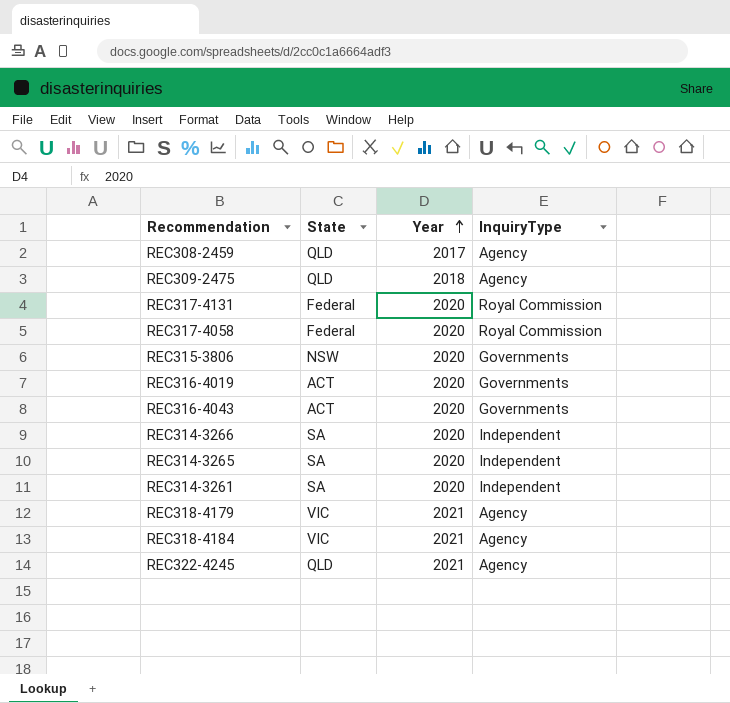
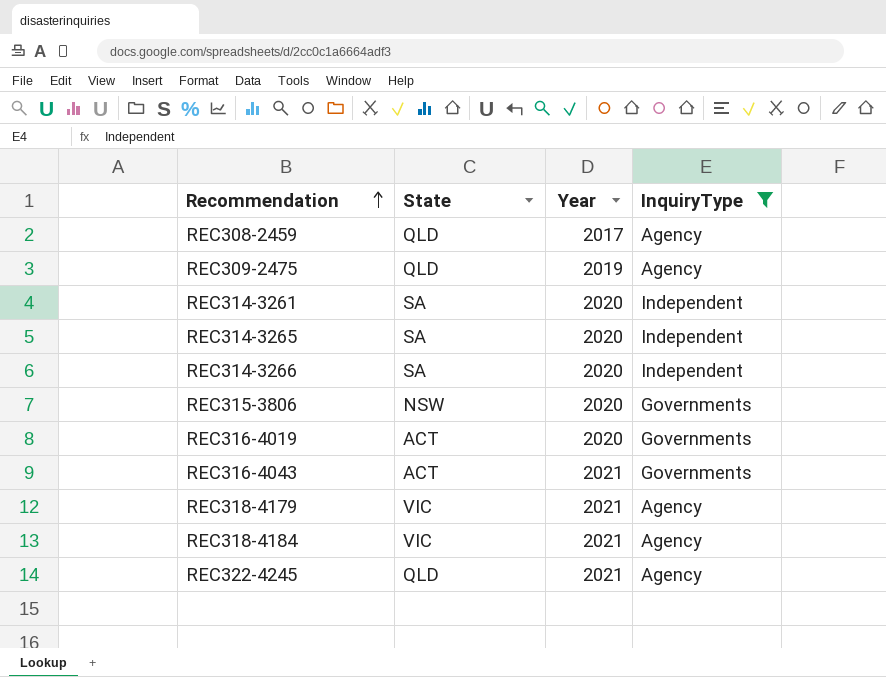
filter: none -> InquiryType != Royal Commission
row order: Year ascending -> Recommendation ascending
REC309-2475 | Year: 2018 -> 2019
REC316-4043 | Year: 2020 -> 2021

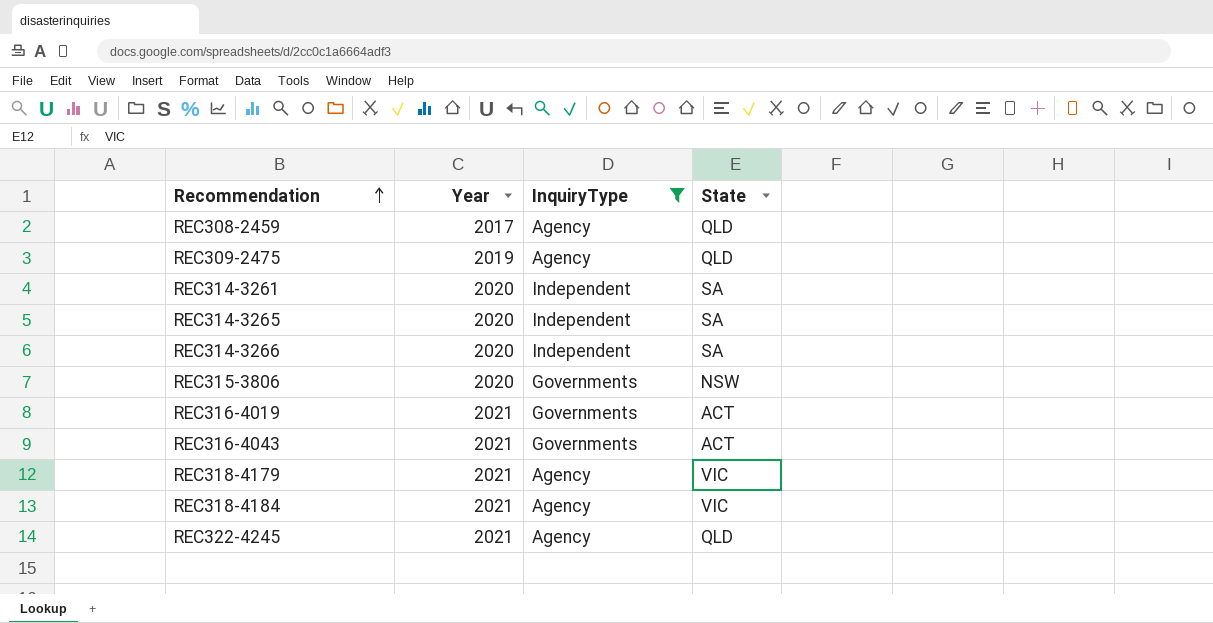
column State | position: 2 -> 4
REC316-4019 | Year: 2020 -> 2021

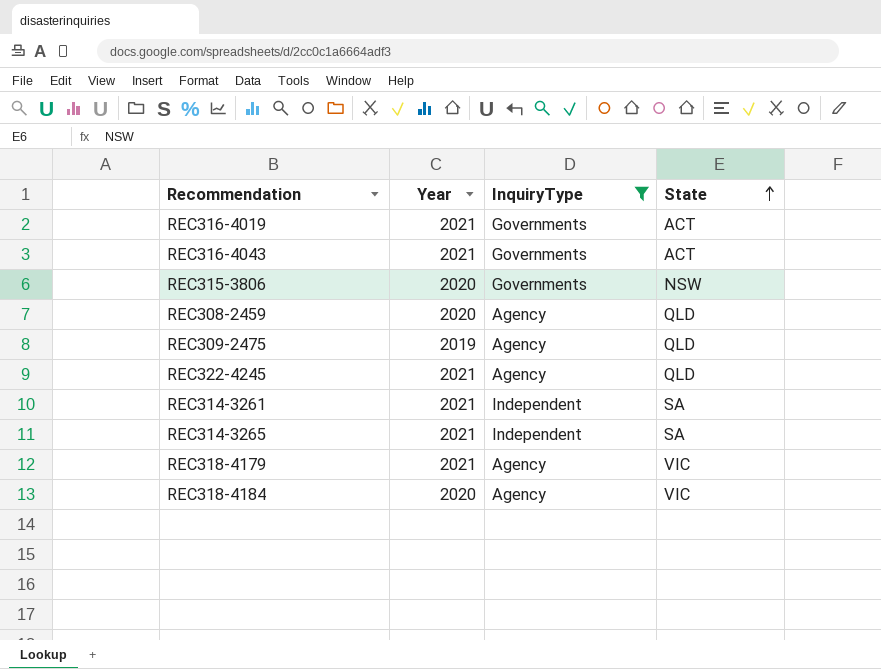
row order: Recommendation ascending -> State ascending
row REC314-3266: 2020 | Independent | SA -> none
REC308-2459 | Year: 2017 -> 2020
REC314-3261 | Year: 2020 -> 2021
REC314-3265 | Year: 2020 -> 2021
REC318-4184 | Year: 2021 -> 2020

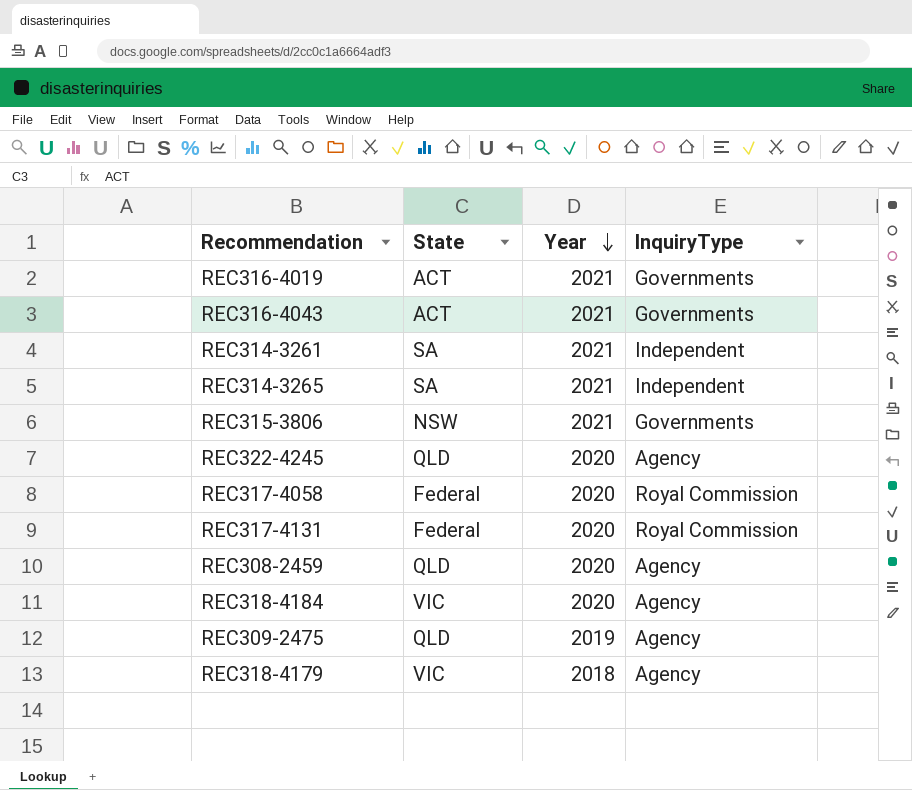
filter: InquiryType != Royal Commission -> none
row order: State ascending -> Year descending
column State | position: 4 -> 2
REC315-3806 | Year: 2020 -> 2021
REC322-4245 | Year: 2021 -> 2020
REC318-4179 | Year: 2021 -> 2018

